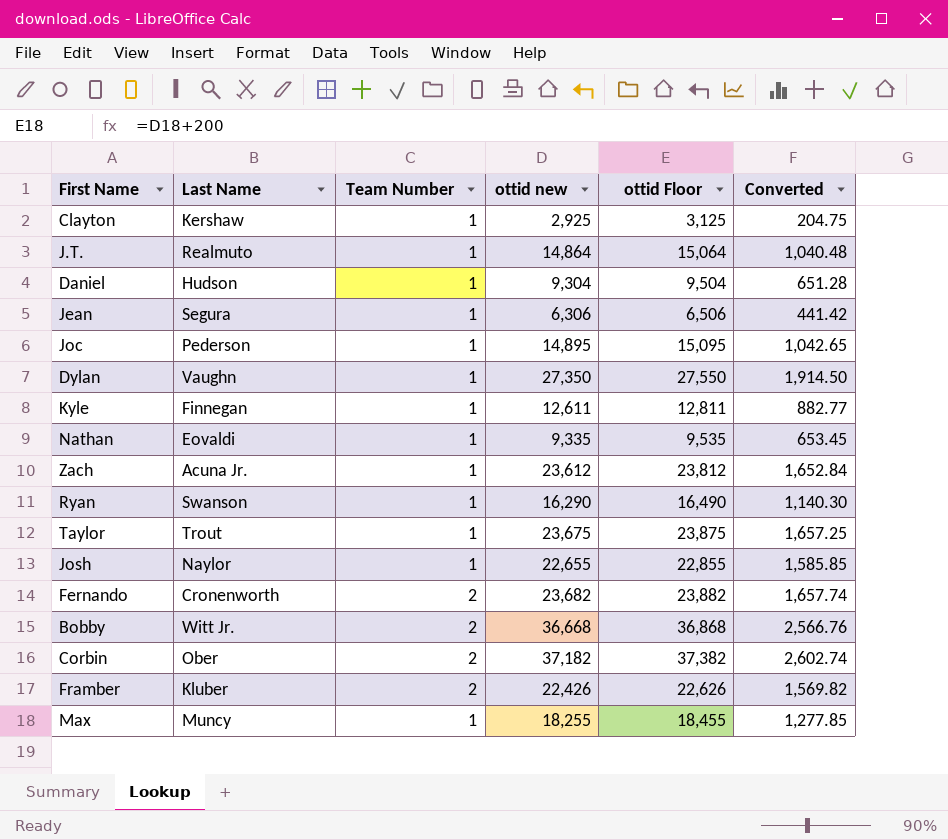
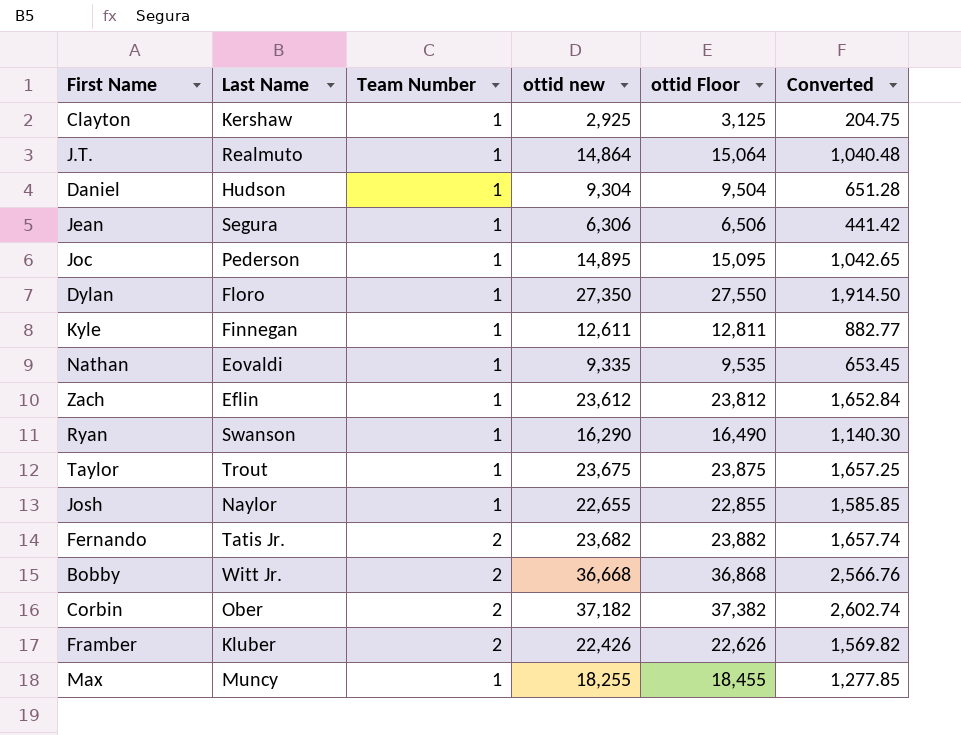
Dylan | Last Name: Vaughn -> Floro
Zach | Last Name: Acuna Jr. -> Eflin
Fernando | Last Name: Cronenworth -> Tatis Jr.

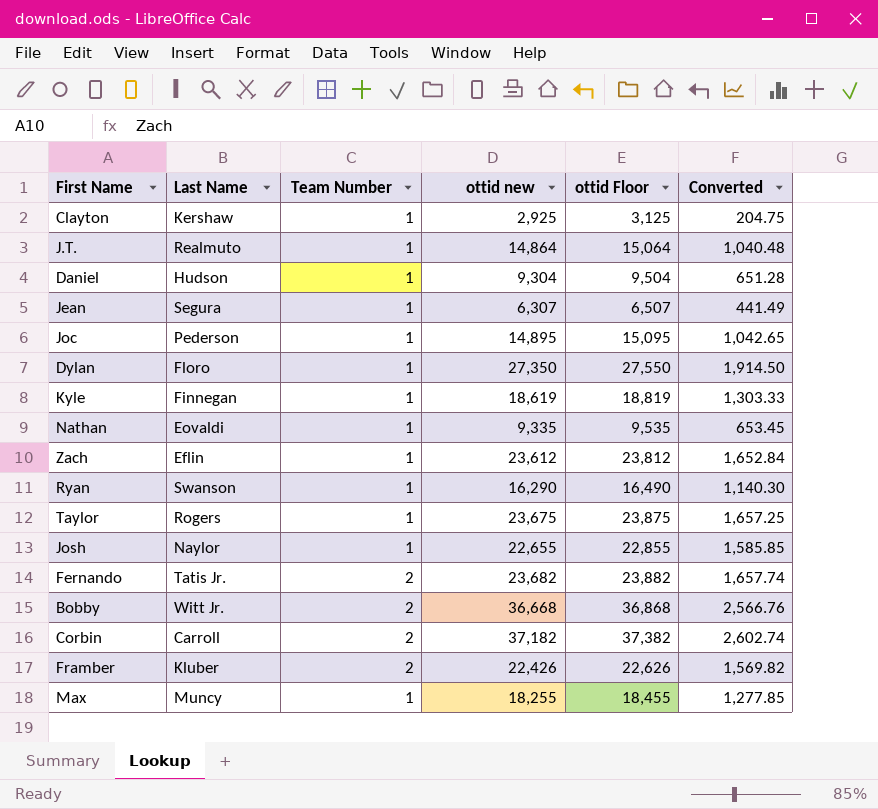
Jean | ottid new: 6,306 -> 6,307
Jean | ottid Floor: 6,506 -> 6,507
Jean | Converted: 441.42 -> 441.49
Kyle | ottid new: 12,611 -> 18,619
Kyle | ottid Floor: 12,811 -> 18,819
Kyle | Converted: 882.77 -> 1,303.33
Taylor | Last Name: Trout -> Rogers
Corbin | Last Name: Ober -> Carroll

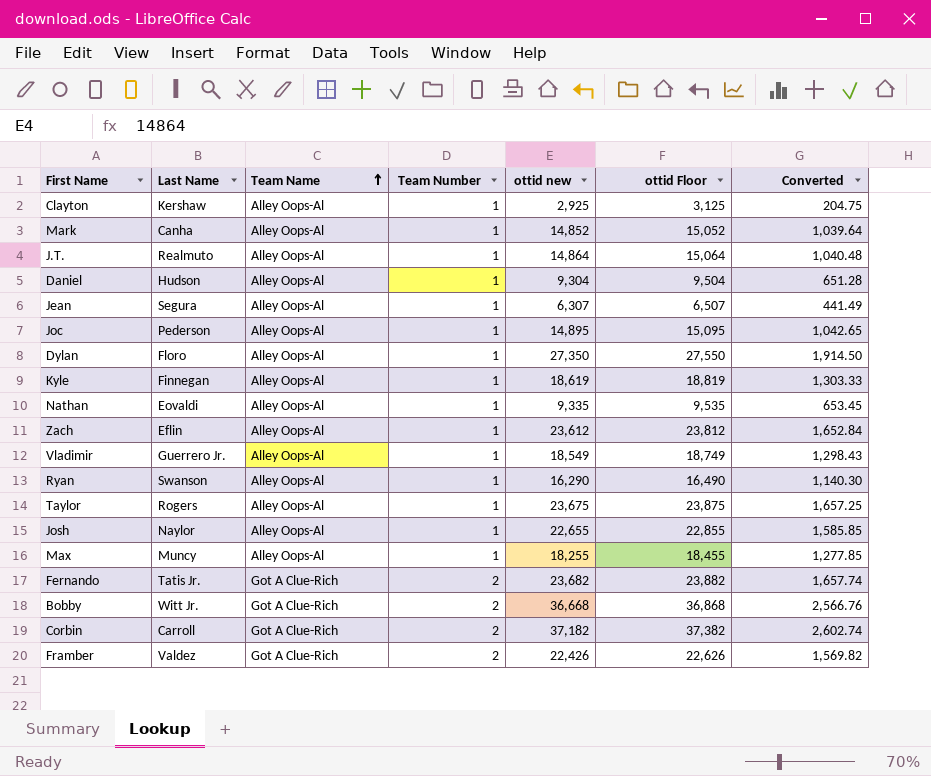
row order: none -> Team Name ascending
column Team Name | position: none -> 3
row Mark: none -> Canha | Alley Oops-Al | 1 | 14,852 | 15,052 | 1,039.64
row Vladimir: none -> Guerrero Jr. | Alley Oops-Al | 1 | 18,549 | 18,749 | 1,298.43
Framber | Last Name: Kluber -> Valdez

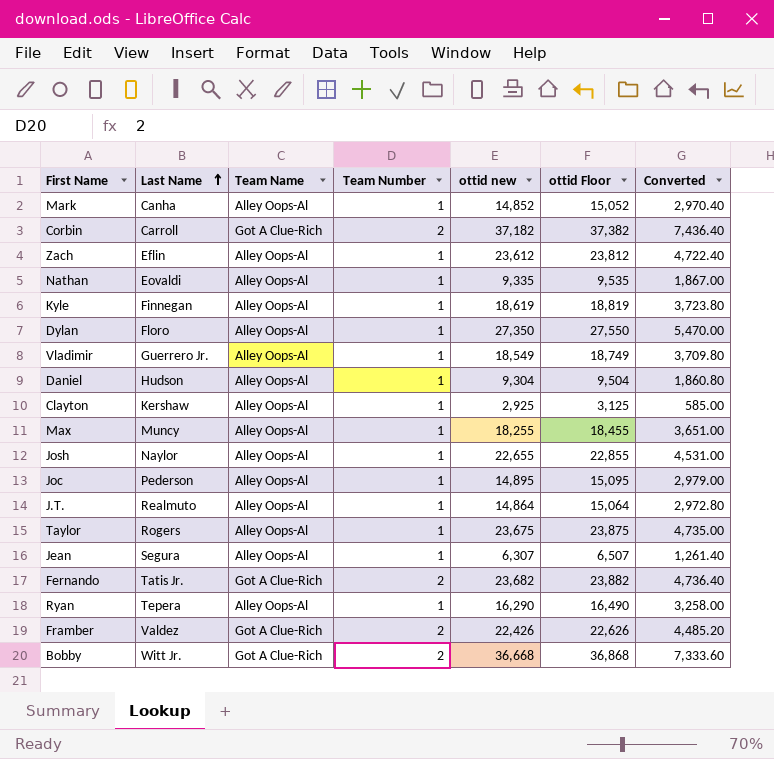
row order: Team Name ascending -> Last Name ascending
column Converted | formula: [ottid new] * 0.07 -> [ottid new] * 0.2
Ryan | Last Name: Swanson -> Tepera

